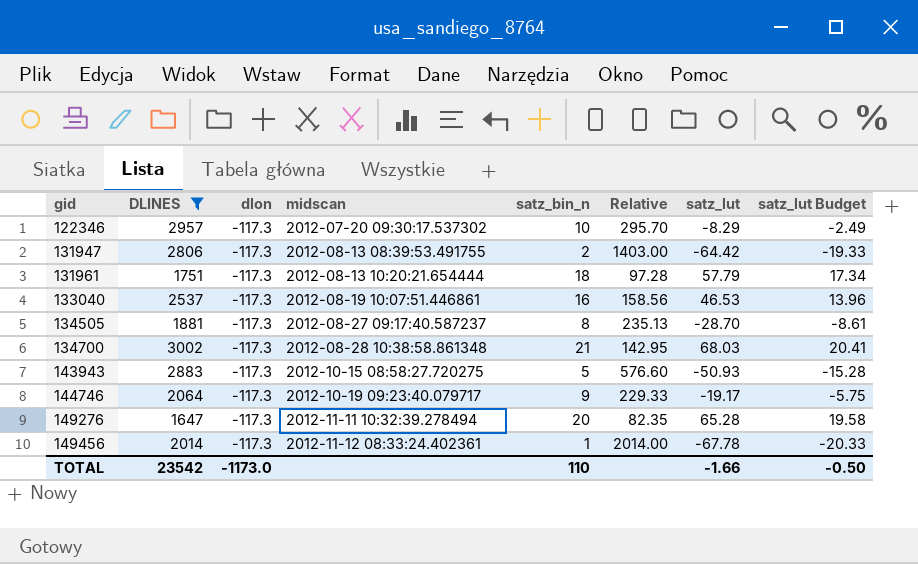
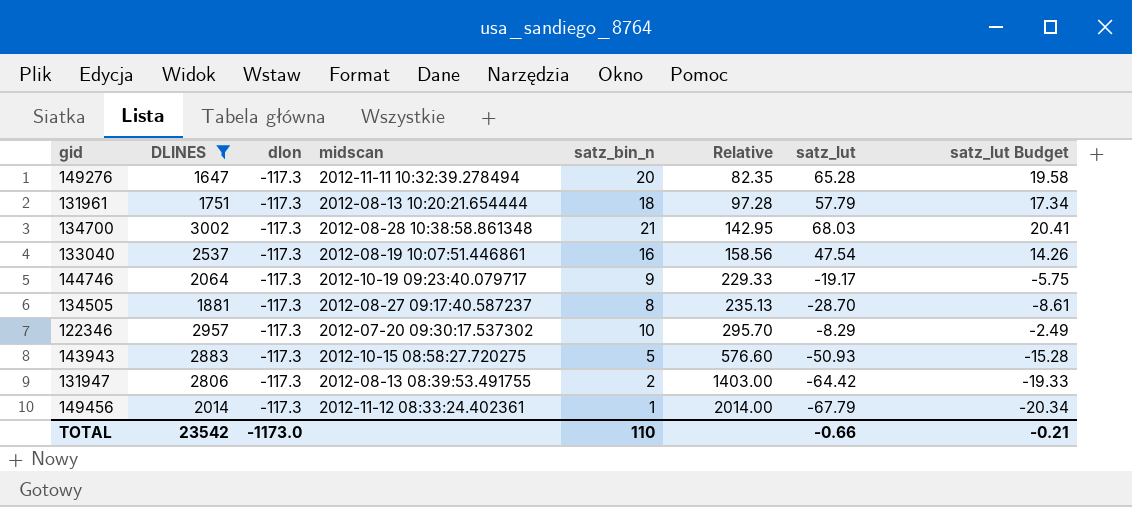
row order: gid ascending -> Relative ascending
133040 | satz_lut: 46.53 -> 47.54
133040 | satz_lut Budget: 13.96 -> 14.26
149456 | satz_lut: -67.78 -> -67.79
149456 | satz_lut Budget: -20.33 -> -20.34
TOTAL | satz_lut: -1.66 -> -0.66
TOTAL | satz_lut Budget: -0.50 -> -0.21

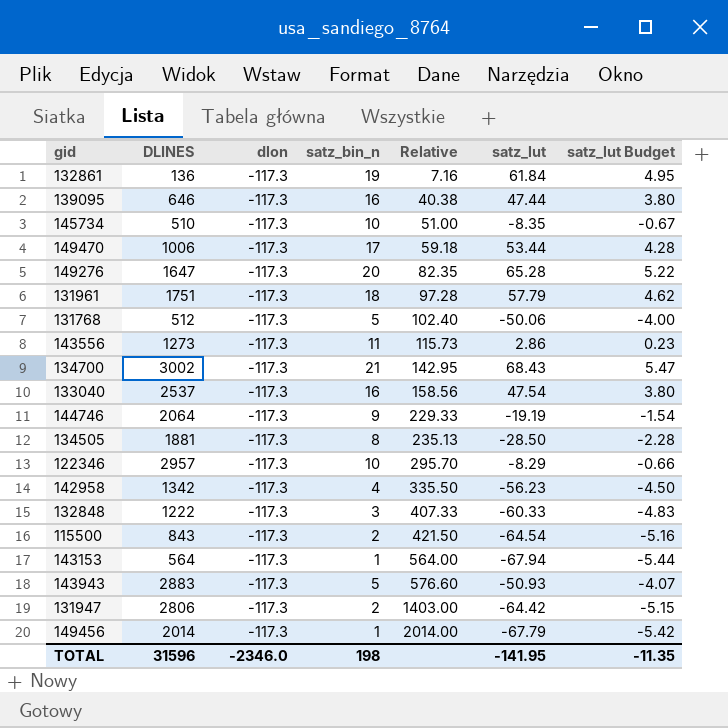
filter: DLINES >= 1647 -> none
column midscan | position: 4 -> none
column satz_lut Budget | formula: [satz_lut] * 0.3 -> [satz_lut] * 0.08
134700 | satz_lut: 68.03 -> 68.43
144746 | satz_lut: -19.17 -> -19.19
134505 | satz_lut: -28.70 -> -28.50
TOTAL | DLINES: 23542 -> 31596
TOTAL | dlon: -1173.0 -> -2346.0
TOTAL | satz_bin_n: 110 -> 198
TOTAL | satz_lut: -0.66 -> -141.95
TOTAL | satz_lut Budget: -0.21 -> -11.35

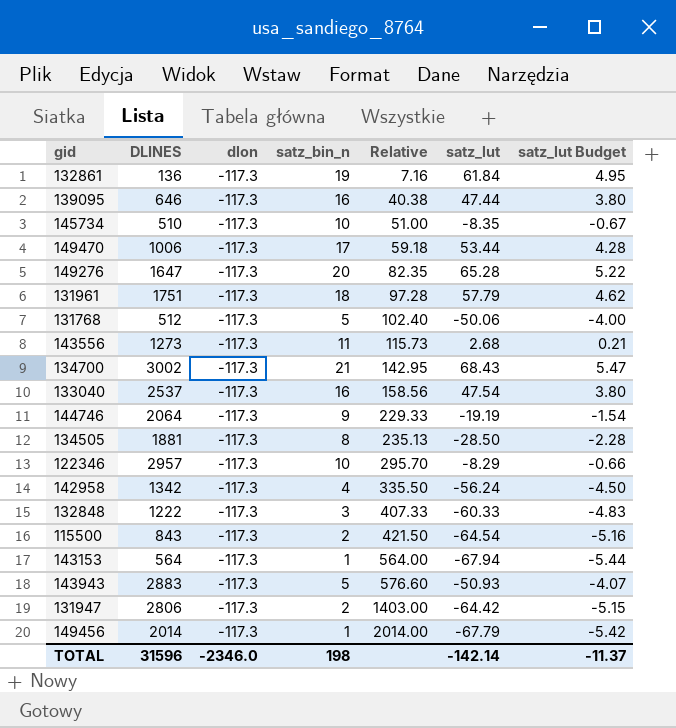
143556 | satz_lut: 2.86 -> 2.68
143556 | satz_lut Budget: 0.23 -> 0.21
142958 | satz_lut: -56.23 -> -56.24
TOTAL | satz_lut: -141.95 -> -142.14
TOTAL | satz_lut Budget: -11.35 -> -11.37

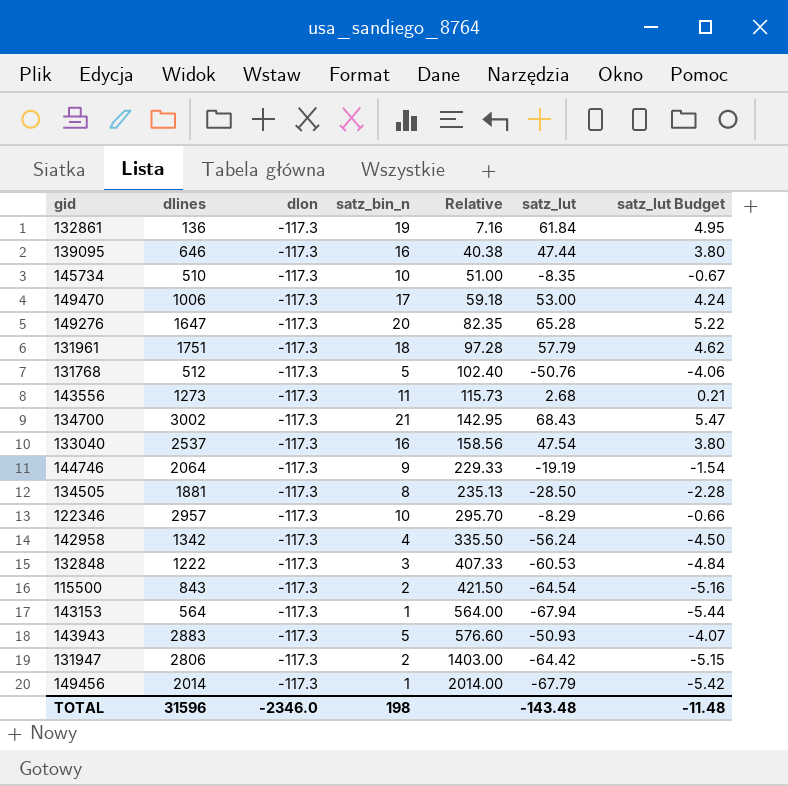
column name: DLINES -> dlines
149470 | satz_lut: 53.44 -> 53.00
149470 | satz_lut Budget: 4.28 -> 4.24
131768 | satz_lut: -50.06 -> -50.76
131768 | satz_lut Budget: -4.00 -> -4.06
132848 | satz_lut: -60.33 -> -60.53
132848 | satz_lut Budget: -4.83 -> -4.84
TOTAL | satz_lut: -142.14 -> -143.48
TOTAL | satz_lut Budget: -11.37 -> -11.48

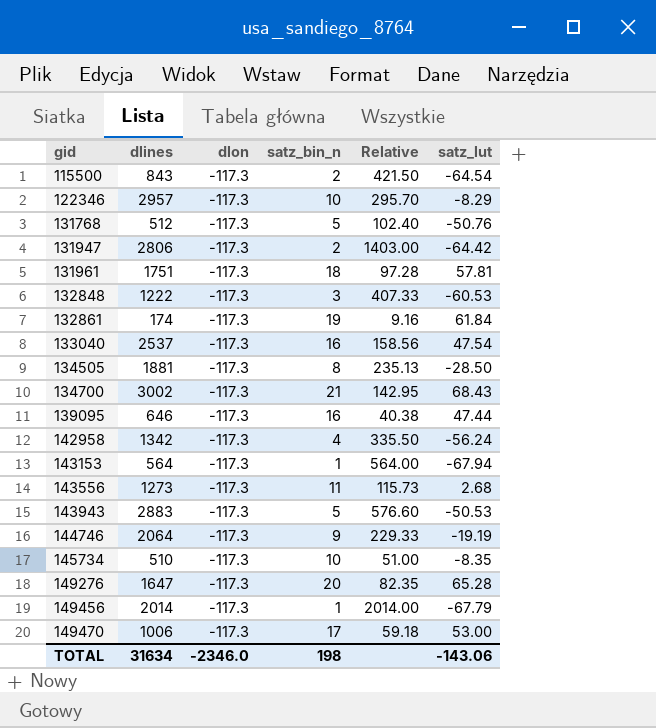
row order: Relative ascending -> gid ascending
column satz_lut Budget | formula: [satz_lut] * 0.08 -> none
131961 | satz_lut: 57.79 -> 57.81
132861 | dlines: 136 -> 174
132861 | Relative: 7.16 -> 9.16
143943 | satz_lut: -50.93 -> -50.53
TOTAL | dlines: 31596 -> 31634
TOTAL | satz_lut: -143.48 -> -143.06

